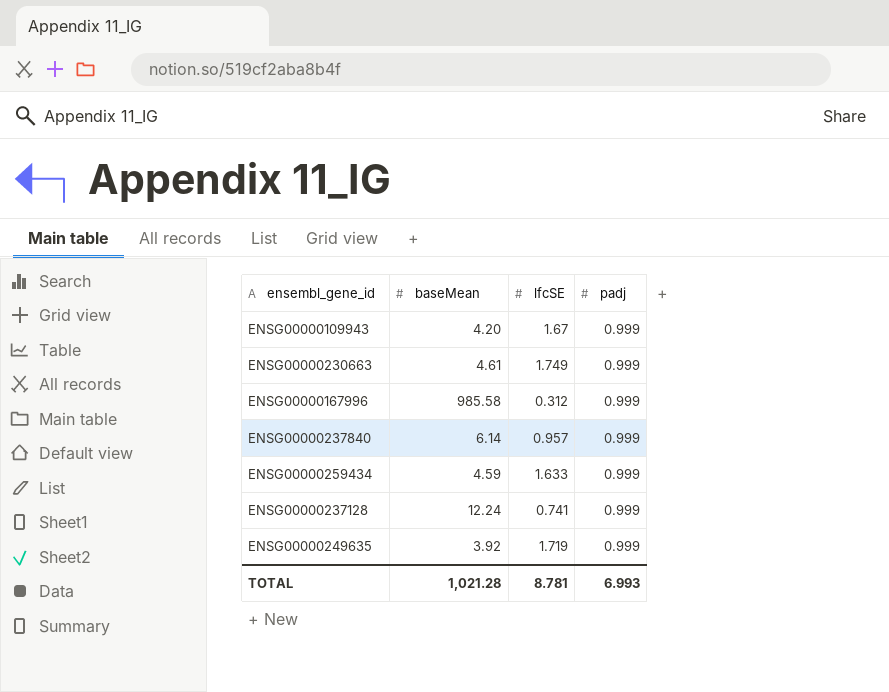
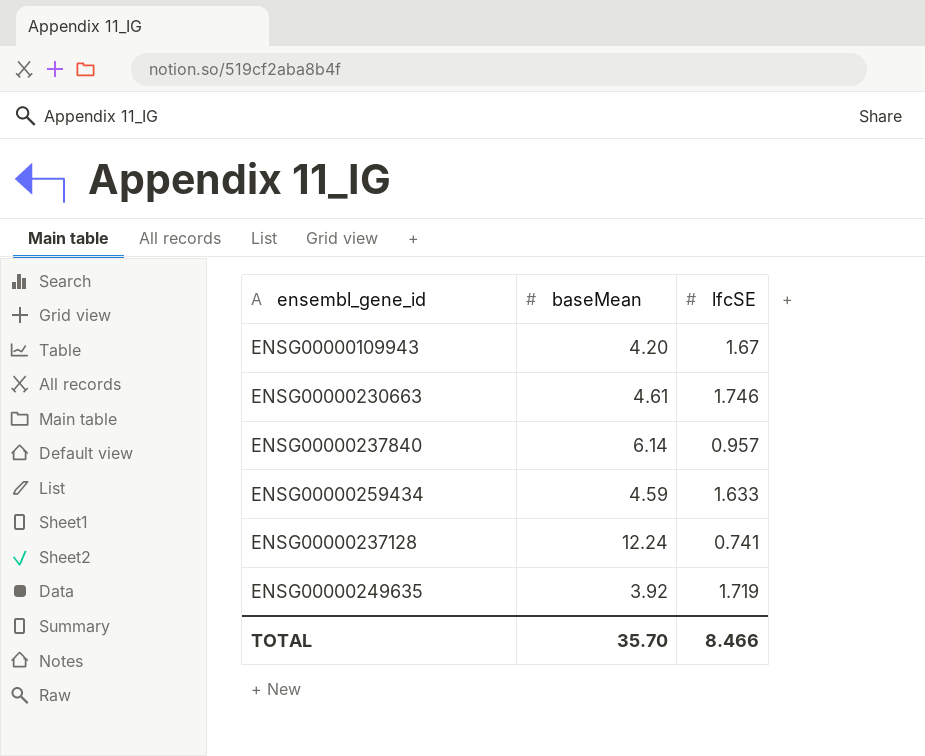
column padj | position: 4 -> none
row ENSG00000167996: 985.58 | 0.312 | 0.999 -> none
ENSG00000230663 | lfcSE: 1.749 -> 1.746
TOTAL | baseMean: 1,021.28 -> 35.70
TOTAL | lfcSE: 8.781 -> 8.466

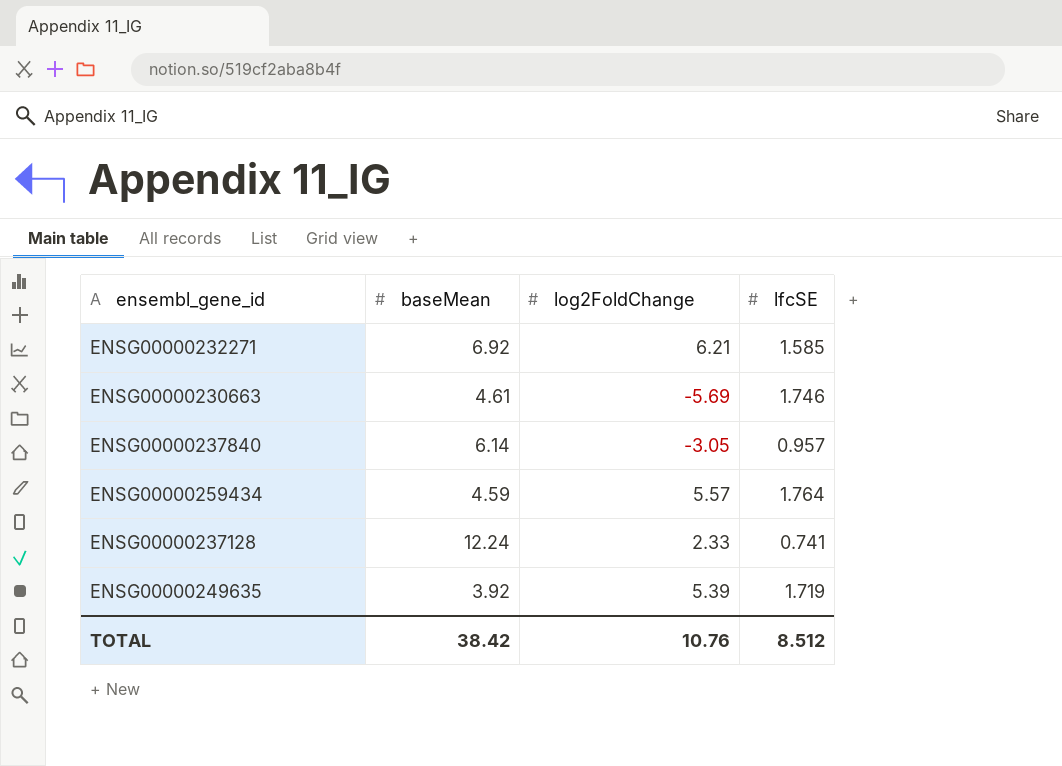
column log2FoldChange | position: none -> 3
row ENSG00000109943: 4.20 | 1.67 -> none
row ENSG00000232271: none -> 6.92 | 6.21 | 1.585
ENSG00000259434 | lfcSE: 1.633 -> 1.764
TOTAL | baseMean: 35.70 -> 38.42
TOTAL | lfcSE: 8.466 -> 8.512

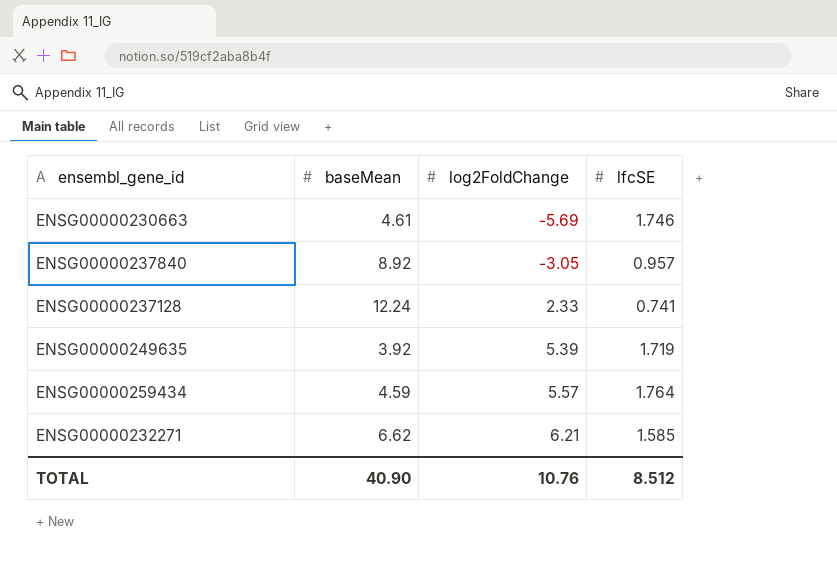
row order: none -> log2FoldChange ascending
ENSG00000237840 | baseMean: 6.14 -> 8.92
ENSG00000232271 | baseMean: 6.92 -> 6.62
TOTAL | baseMean: 38.42 -> 40.90

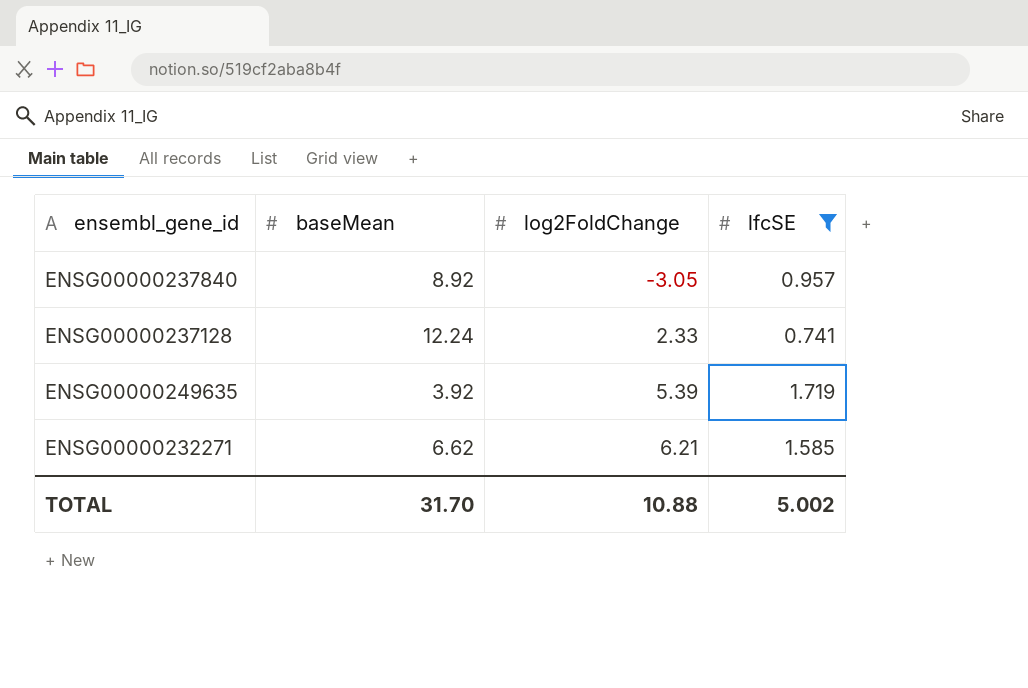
filter: none -> lfcSE <= 1.719
TOTAL | baseMean: 40.90 -> 31.70
TOTAL | log2FoldChange: 10.76 -> 10.88
TOTAL | lfcSE: 8.512 -> 5.002

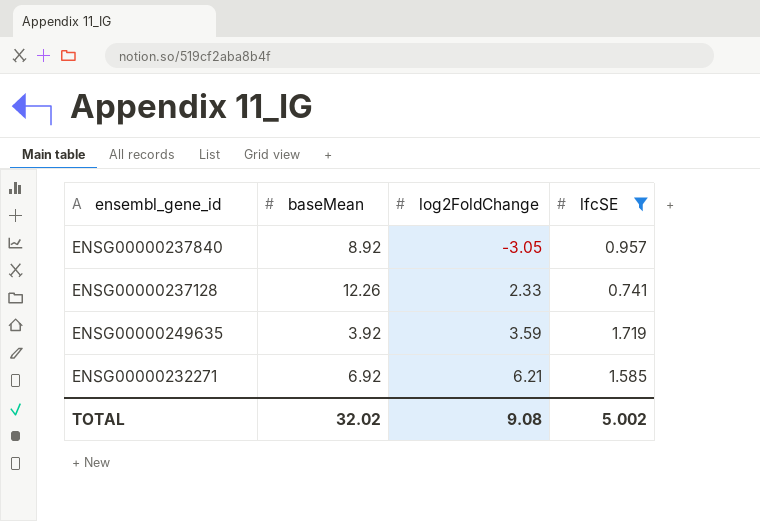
ENSG00000237128 | baseMean: 12.24 -> 12.26
ENSG00000249635 | log2FoldChange: 5.39 -> 3.59
ENSG00000232271 | baseMean: 6.62 -> 6.92
TOTAL | baseMean: 31.70 -> 32.02
TOTAL | log2FoldChange: 10.88 -> 9.08

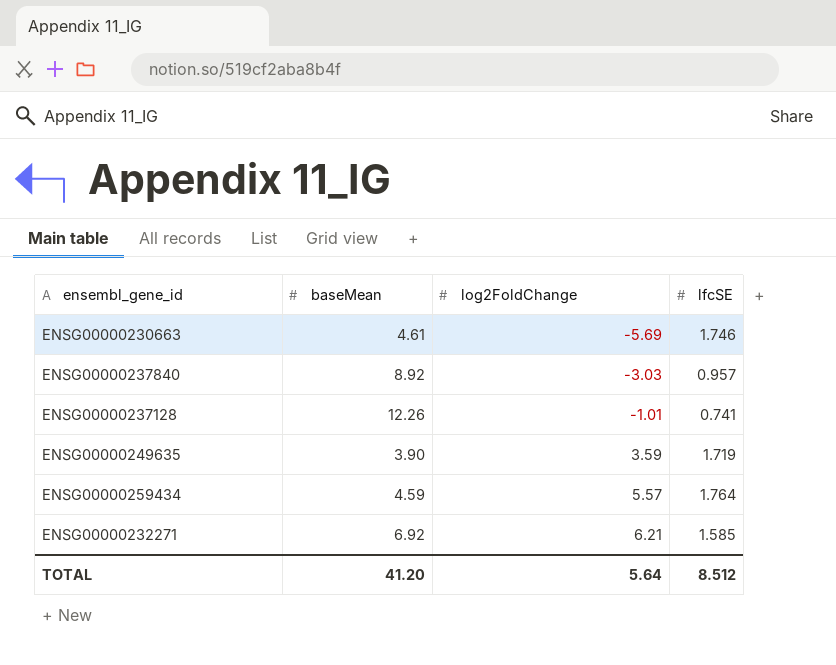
filter: lfcSE <= 1.719 -> none
ENSG00000237840 | log2FoldChange: -3.05 -> -3.03
ENSG00000237128 | log2FoldChange: 2.33 -> -1.01
ENSG00000249635 | baseMean: 3.92 -> 3.90
TOTAL | baseMean: 32.02 -> 41.20
TOTAL | log2FoldChange: 9.08 -> 5.64
TOTAL | lfcSE: 5.002 -> 8.512

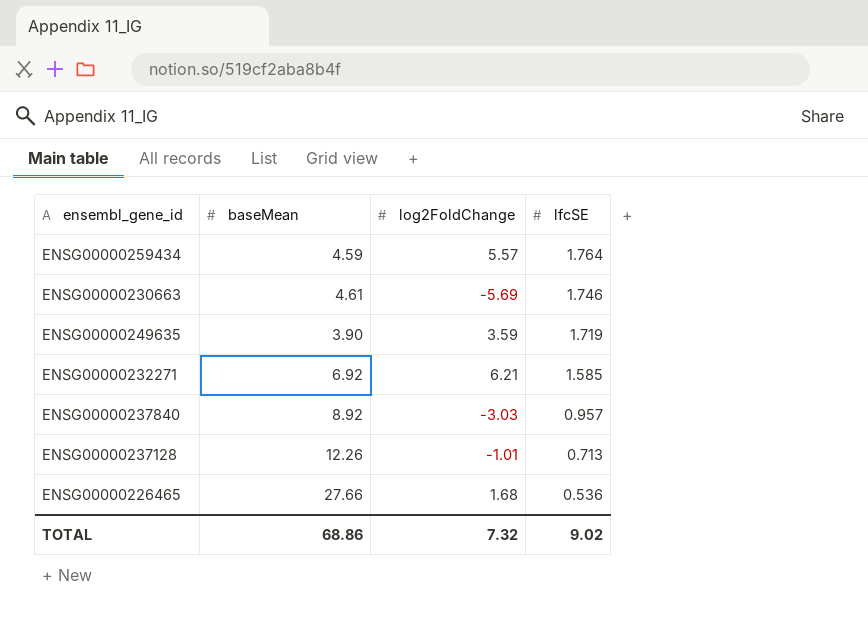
row order: log2FoldChange ascending -> lfcSE descending
ENSG00000237128 | lfcSE: 0.741 -> 0.713
row ENSG00000226465: none -> 27.66 | 1.68 | 0.536
TOTAL | baseMean: 41.20 -> 68.86
TOTAL | log2FoldChange: 5.64 -> 7.32
TOTAL | lfcSE: 8.512 -> 9.02

